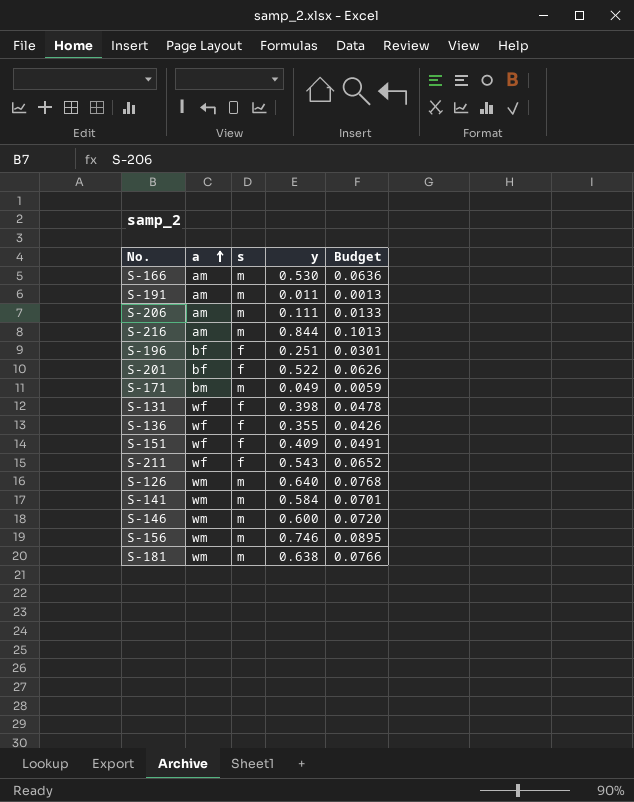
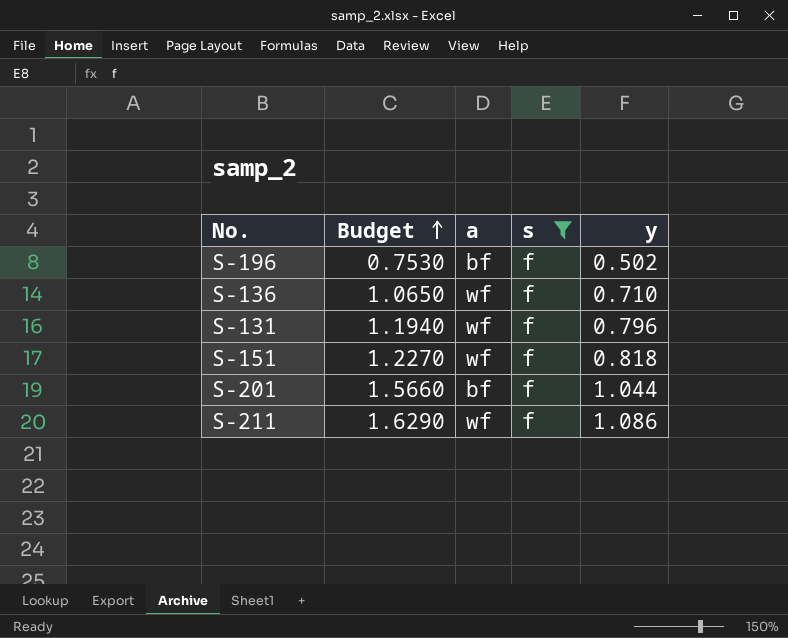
filter: none -> s = f
row order: a ascending -> Budget ascending
column Budget | formula: [y] * 0.12 -> [y] * 1.5
column Budget | position: 5 -> 2
S-196 | y: 0.251 -> 0.502
S-136 | y: 0.355 -> 0.710
S-131 | y: 0.398 -> 0.796
S-151 | y: 0.409 -> 0.818
S-201 | y: 0.522 -> 1.044
S-211 | y: 0.543 -> 1.086

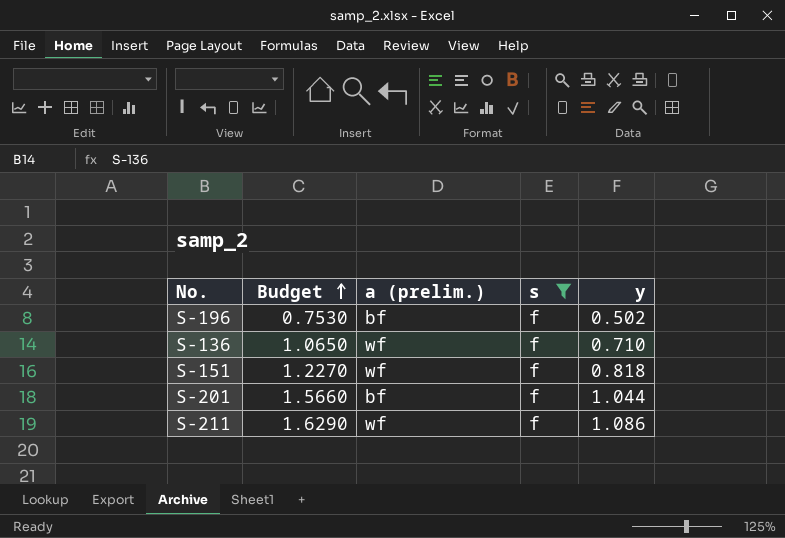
column name: a -> a (prelim.)
row S-131: 1.1940 | wf | f | 0.796 -> none

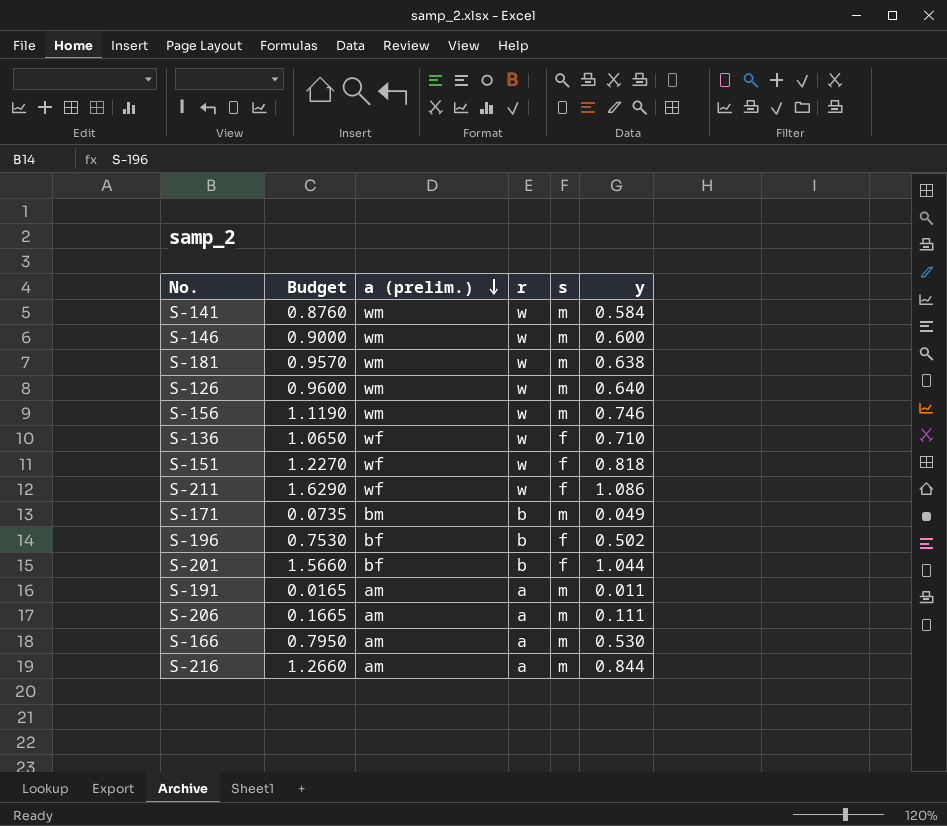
filter: s = f -> none
row order: Budget ascending -> a (prelim.) descending
column r | position: none -> 4

